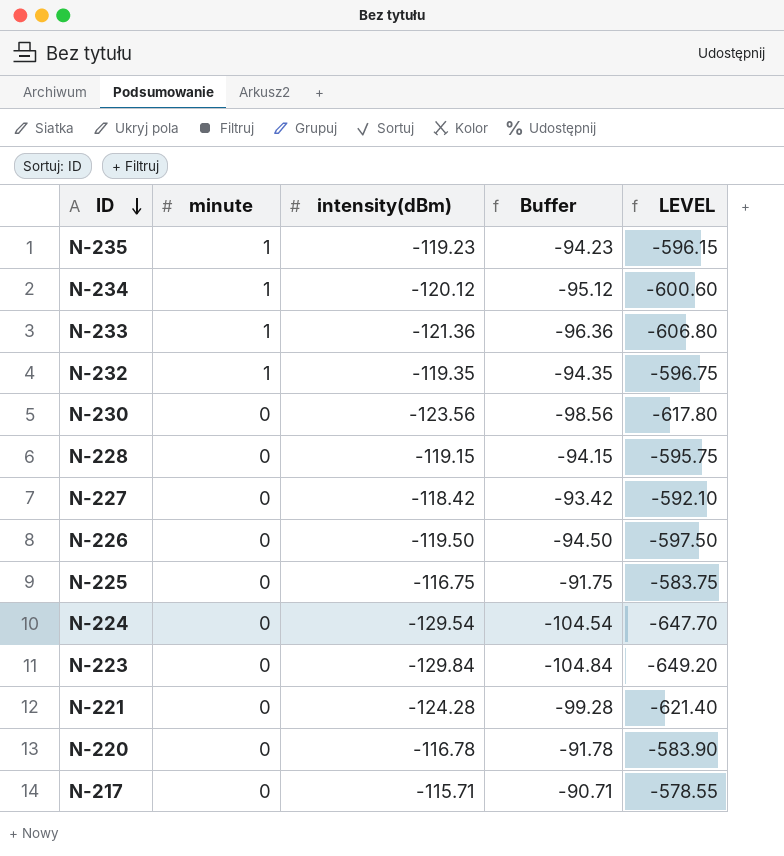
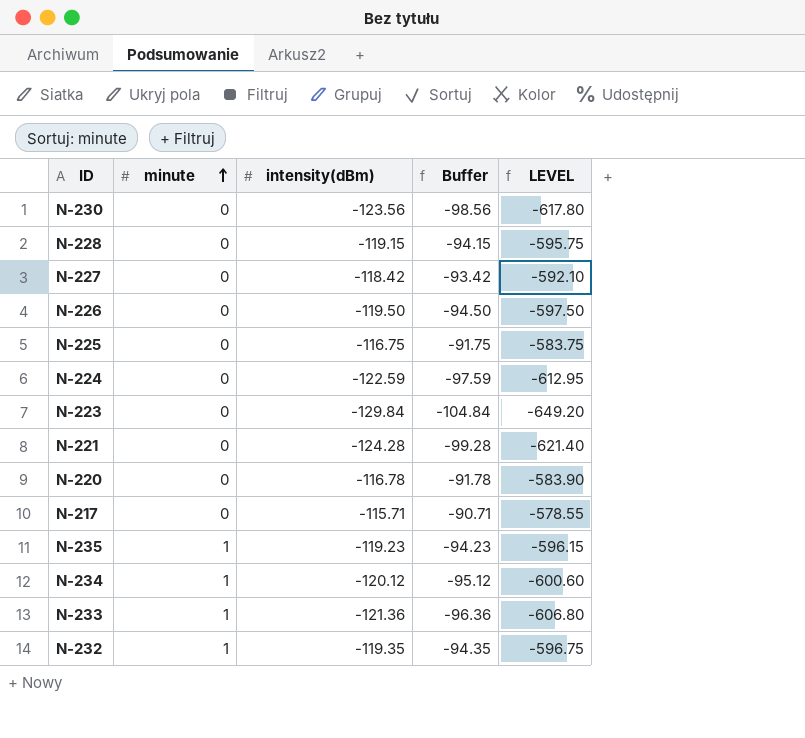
row order: ID descending -> minute ascending
N-224 | intensity(dBm): -129.54 -> -122.59
N-224 | Buffer: -104.54 -> -97.59
N-224 | LEVEL: -647.70 -> -612.95

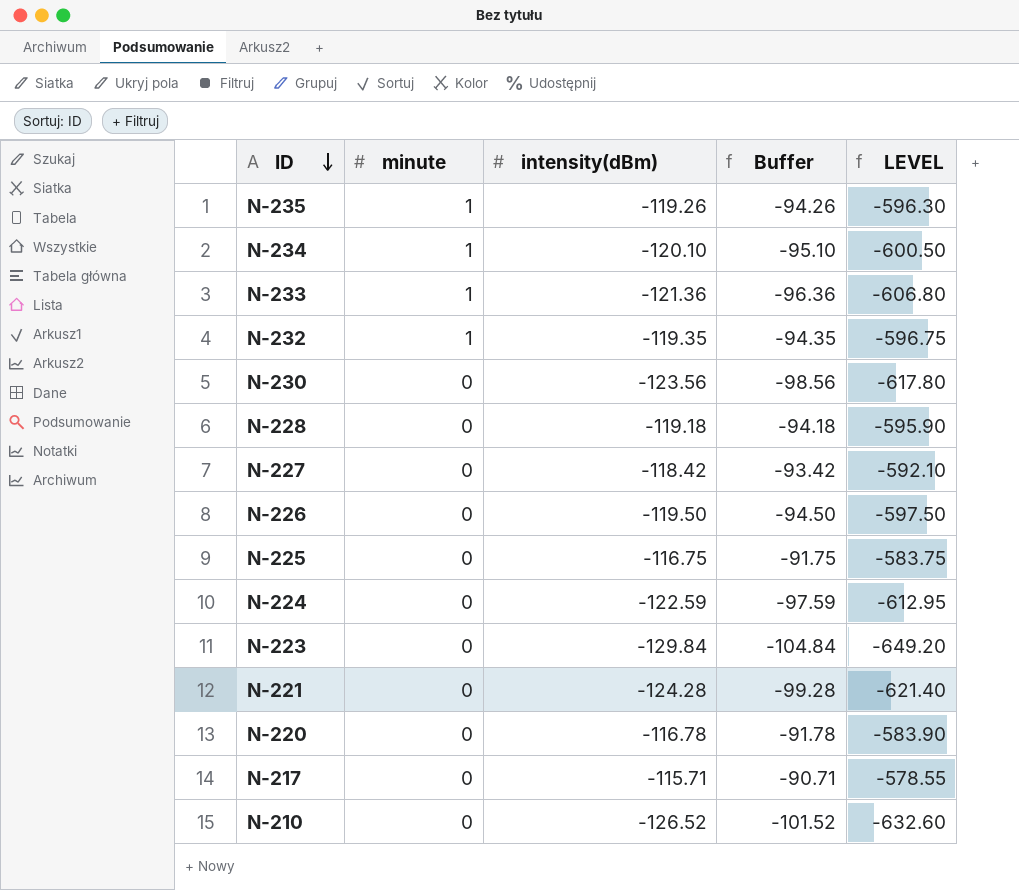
row order: minute ascending -> ID descending
N-235 | intensity(dBm): -119.23 -> -119.26
N-235 | Buffer: -94.23 -> -94.26
N-235 | LEVEL: -596.15 -> -596.30
N-234 | intensity(dBm): -120.12 -> -120.10
N-234 | Buffer: -95.12 -> -95.10
N-234 | LEVEL: -600.60 -> -600.50
N-228 | intensity(dBm): -119.15 -> -119.18
N-228 | Buffer: -94.15 -> -94.18
N-228 | LEVEL: -595.75 -> -595.90
row N-210: none -> 0 | -126.52 | -101.52 | -632.60

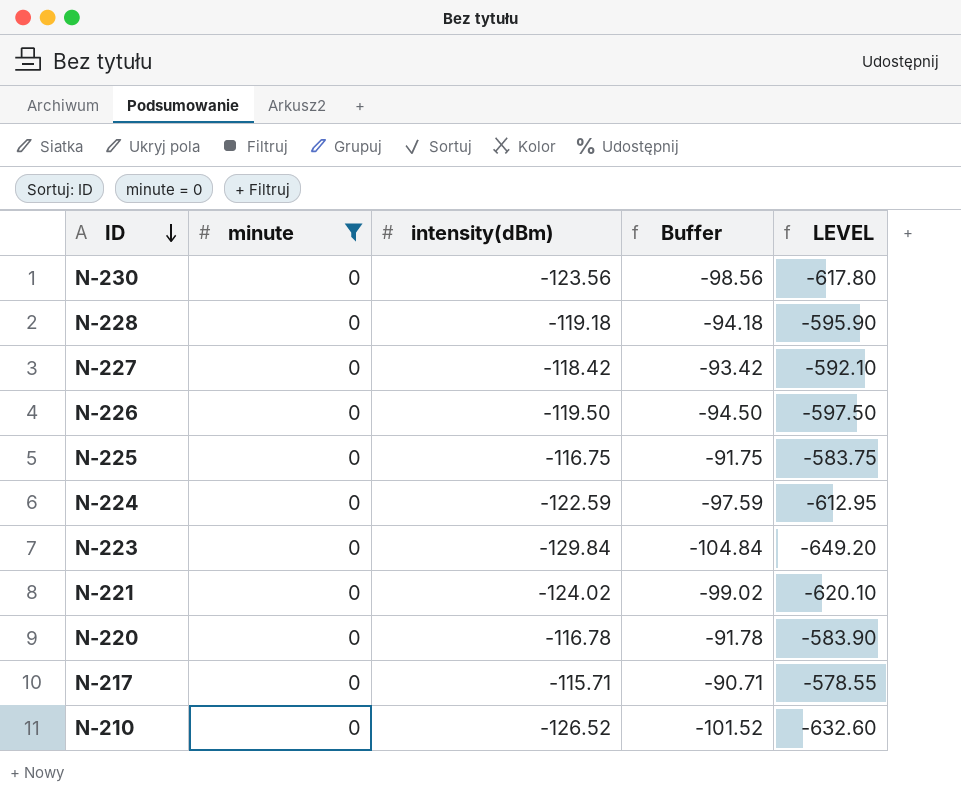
filter: none -> minute = 0
N-221 | intensity(dBm): -124.28 -> -124.02
N-221 | Buffer: -99.28 -> -99.02
N-221 | LEVEL: -621.40 -> -620.10

